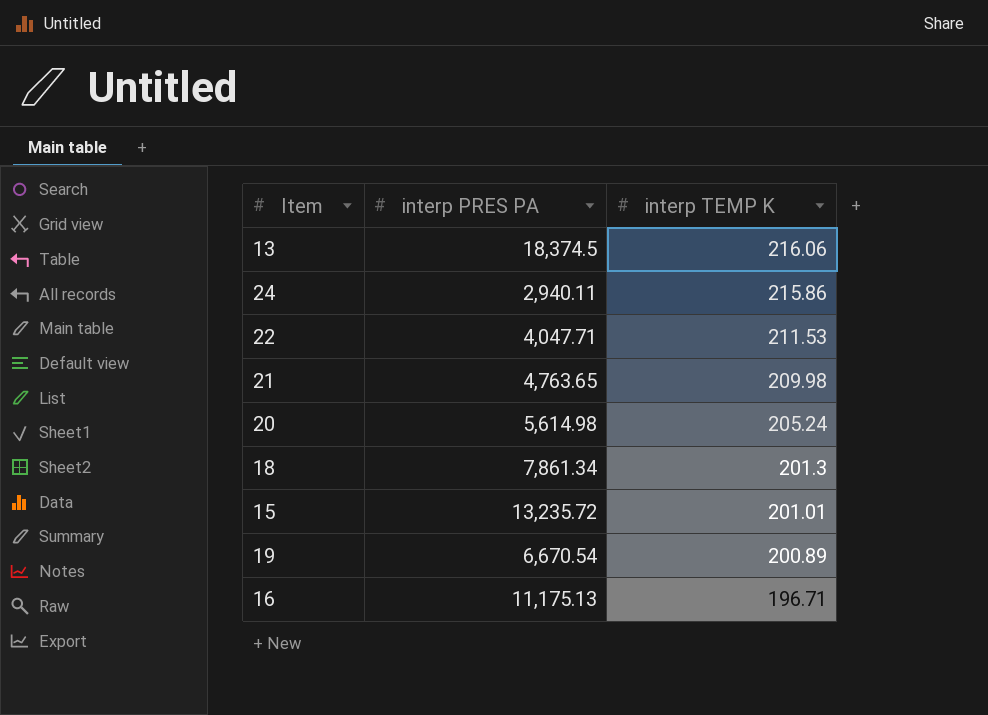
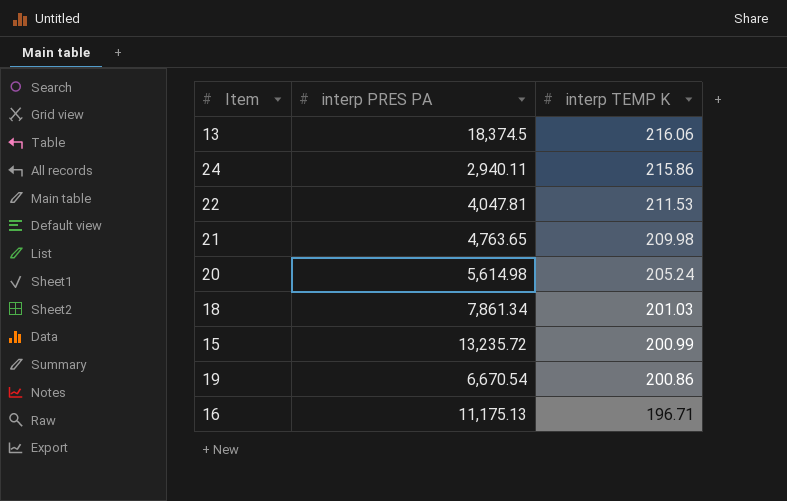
22 | interp PRES PA: 4,047.71 -> 4,047.81
18 | interp TEMP K: 201.3 -> 201.03
15 | interp TEMP K: 201.01 -> 200.99
19 | interp TEMP K: 200.89 -> 200.86

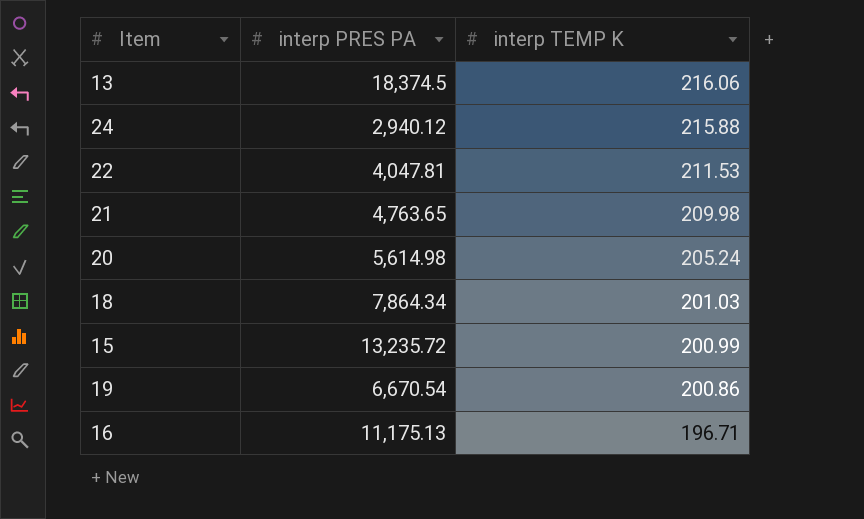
24 | interp PRES PA: 2,940.11 -> 2,940.12
24 | interp TEMP K: 215.86 -> 215.88
18 | interp PRES PA: 7,861.34 -> 7,864.34

